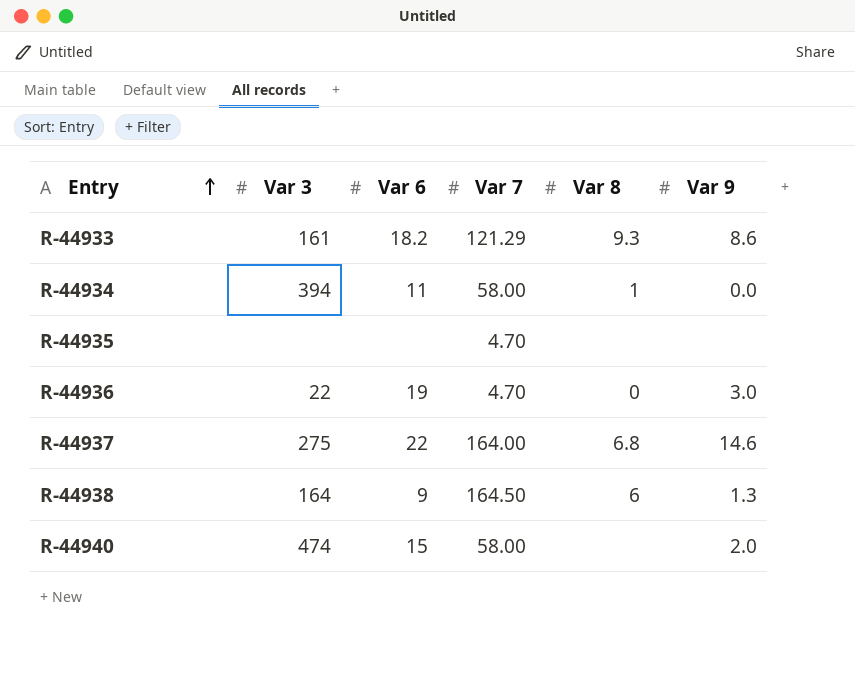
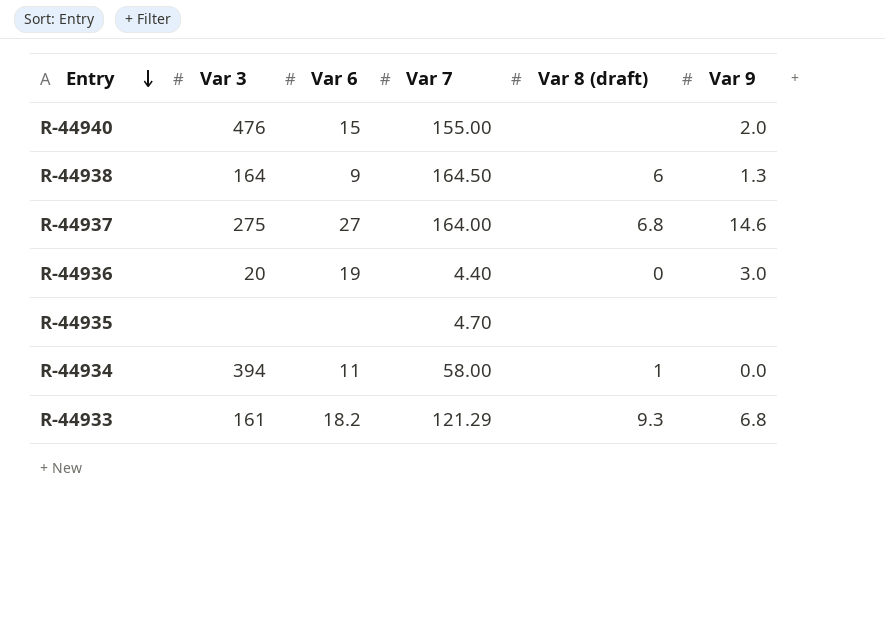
row order: Entry ascending -> Entry descending
column name: Var 8 -> Var 8 (draft)
R-44940 | Var 3: 474 -> 476
R-44940 | Var 7: 58.00 -> 155.00
R-44937 | Var 6: 22 -> 27
R-44936 | Var 3: 22 -> 20
R-44936 | Var 7: 4.70 -> 4.40
R-44933 | Var 9: 8.6 -> 6.8

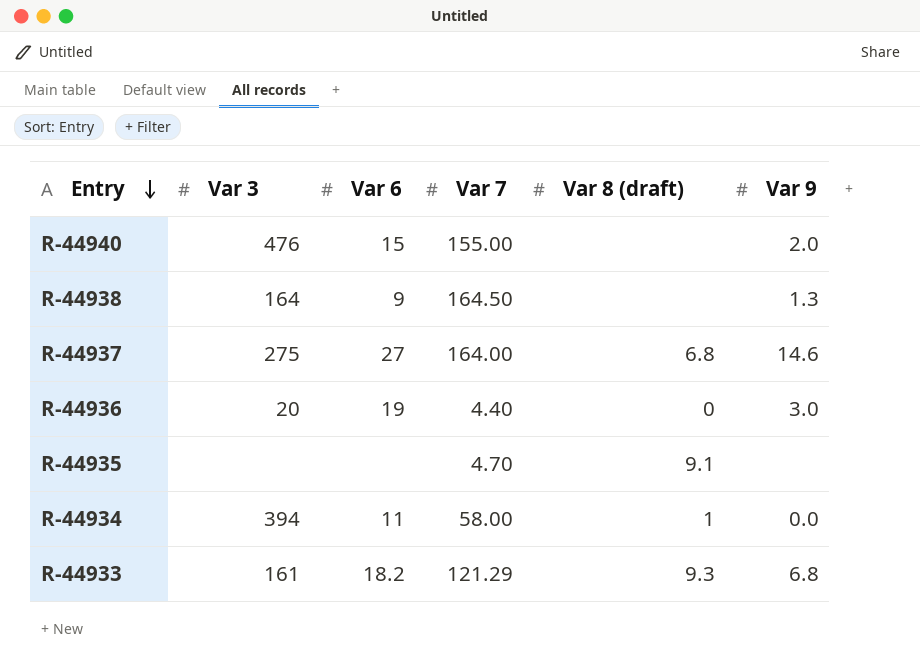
R-44938 | Var 8 (draft): 6 -> none
R-44935 | Var 8 (draft): none -> 9.1

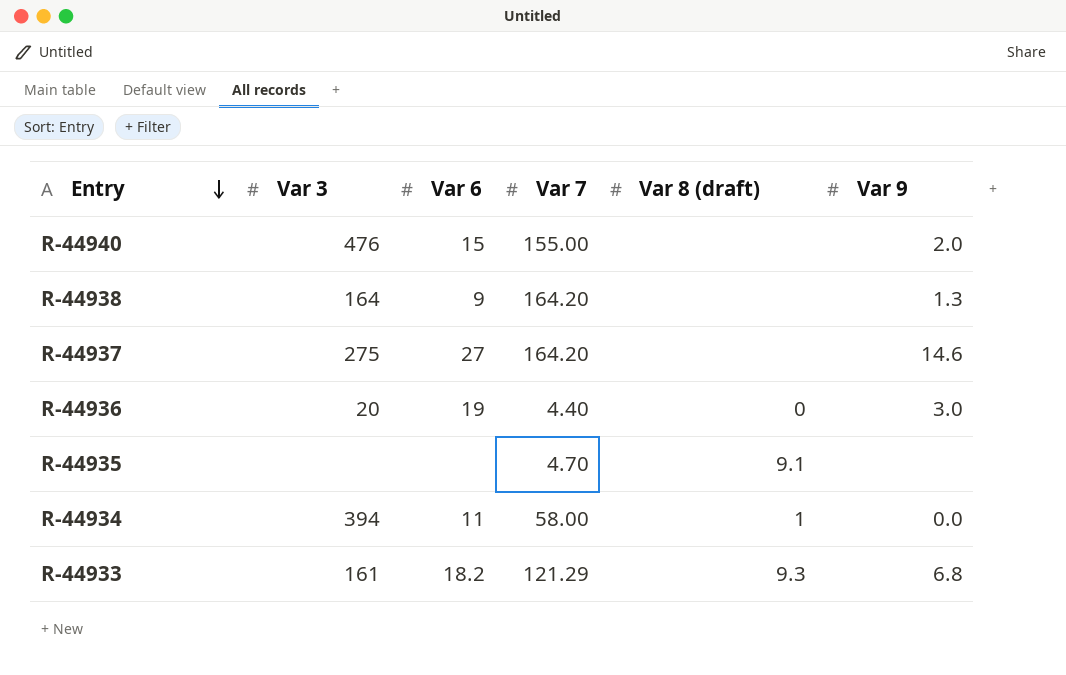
R-44938 | Var 7: 164.50 -> 164.20
R-44937 | Var 7: 164.00 -> 164.20
R-44937 | Var 8 (draft): 6.8 -> none

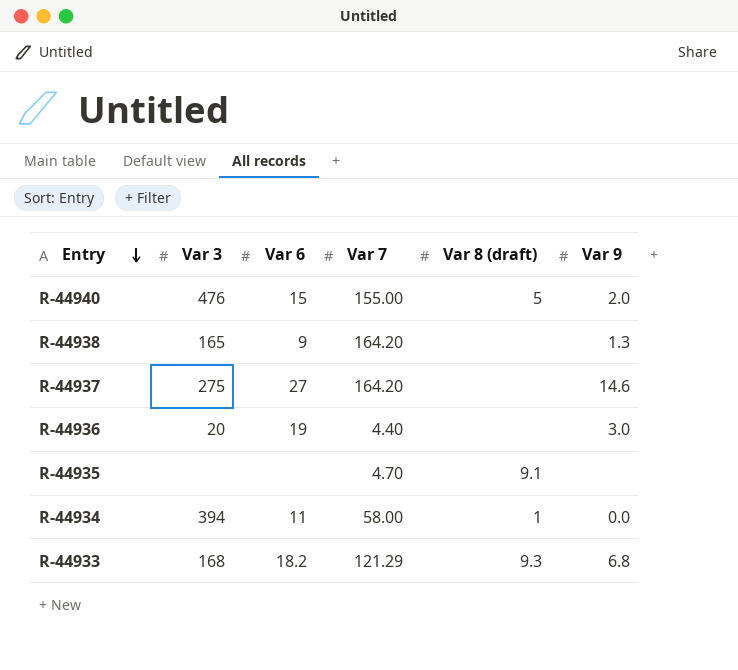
R-44940 | Var 8 (draft): none -> 5
R-44938 | Var 3: 164 -> 165
R-44936 | Var 8 (draft): 0 -> none
R-44933 | Var 3: 161 -> 168

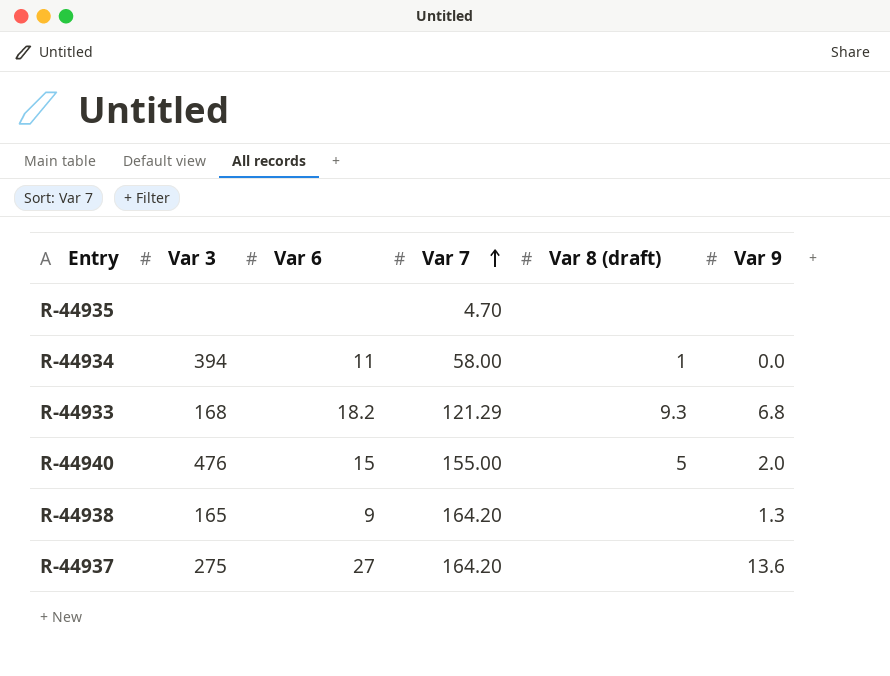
row order: Entry descending -> Var 7 ascending
row R-44936: 20 | 19 | 4.40 | none | 3.0 -> none
R-44935 | Var 8 (draft): 9.1 -> none
R-44937 | Var 9: 14.6 -> 13.6

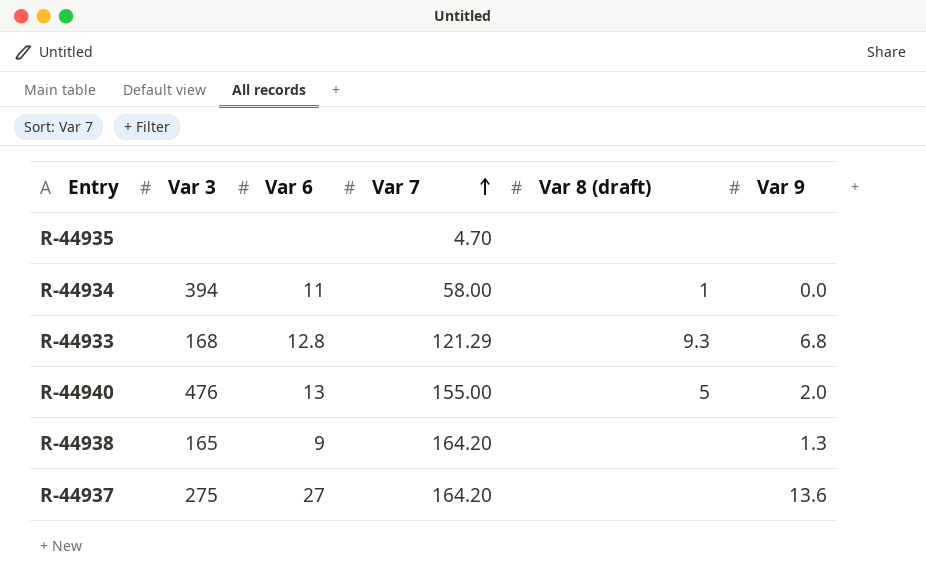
R-44933 | Var 6: 18.2 -> 12.8
R-44940 | Var 6: 15 -> 13

